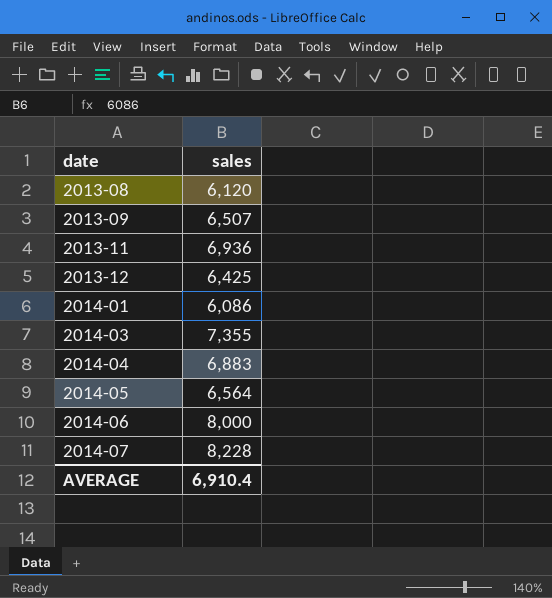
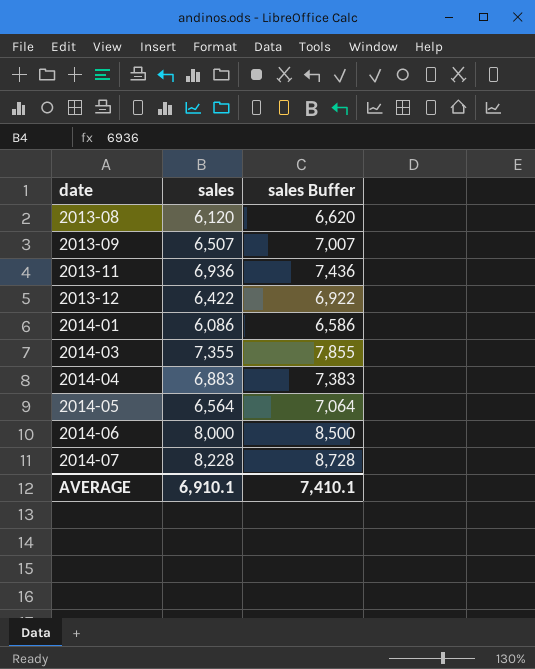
column sales Buffer | formula: none -> [sales] + 500
2013-12 | sales: 6,425 -> 6,422
AVERAGE | sales: 6,910.4 -> 6,910.1

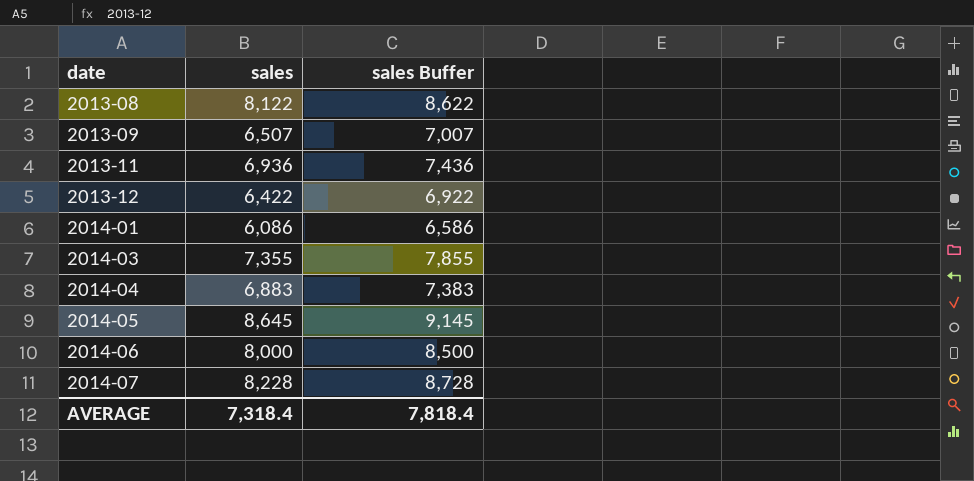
2013-08 | sales: 6,120 -> 8,122
2013-08 | sales Buffer: 6,620 -> 8,622
2014-05 | sales: 6,564 -> 8,645
2014-05 | sales Buffer: 7,064 -> 9,145
AVERAGE | sales: 6,910.1 -> 7,318.4
AVERAGE | sales Buffer: 7,410.1 -> 7,818.4

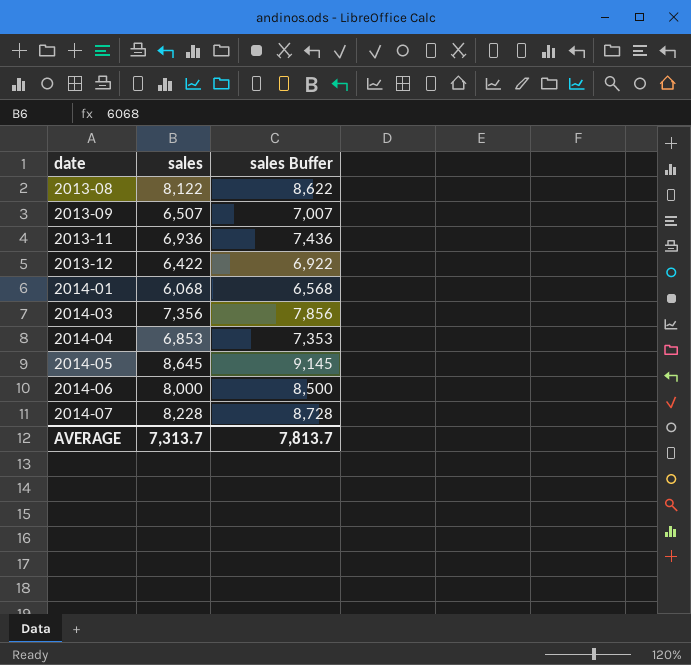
2014-01 | sales: 6,086 -> 6,068
2014-01 | sales Buffer: 6,586 -> 6,568
2014-03 | sales: 7,355 -> 7,356
2014-03 | sales Buffer: 7,855 -> 7,856
2014-04 | sales: 6,883 -> 6,853
2014-04 | sales Buffer: 7,383 -> 7,353
AVERAGE | sales: 7,318.4 -> 7,313.7
AVERAGE | sales Buffer: 7,818.4 -> 7,813.7

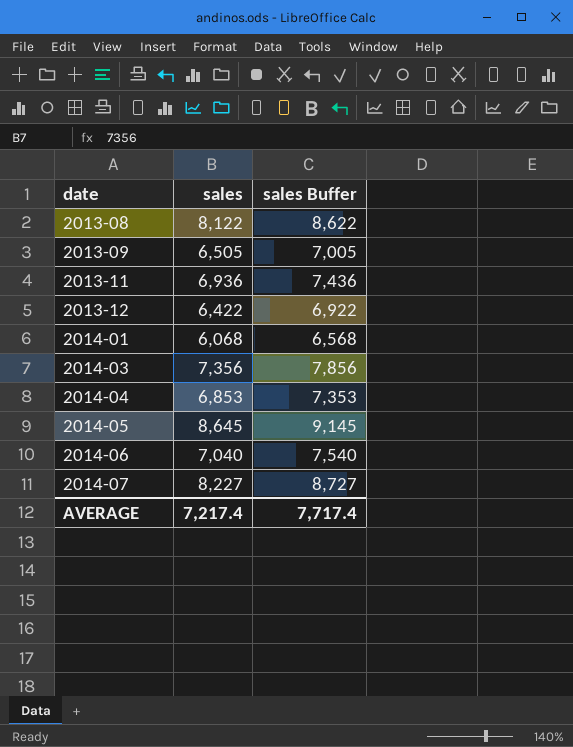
2013-09 | sales: 6,507 -> 6,505
2013-09 | sales Buffer: 7,007 -> 7,005
2014-06 | sales: 8,000 -> 7,040
2014-06 | sales Buffer: 8,500 -> 7,540
2014-07 | sales: 8,228 -> 8,227
2014-07 | sales Buffer: 8,728 -> 8,727
AVERAGE | sales: 7,313.7 -> 7,217.4
AVERAGE | sales Buffer: 7,813.7 -> 7,717.4

